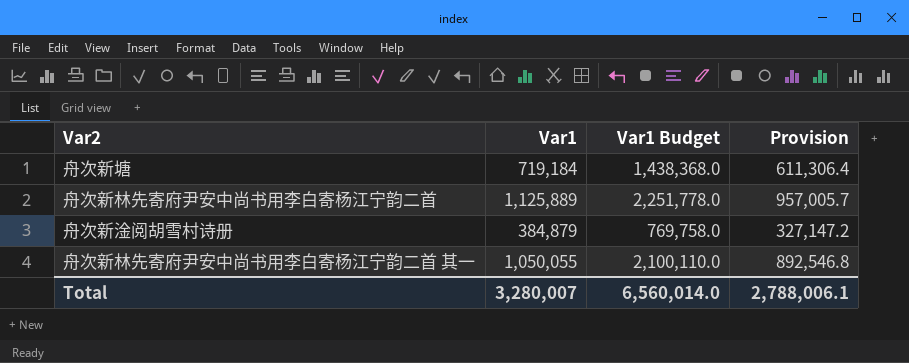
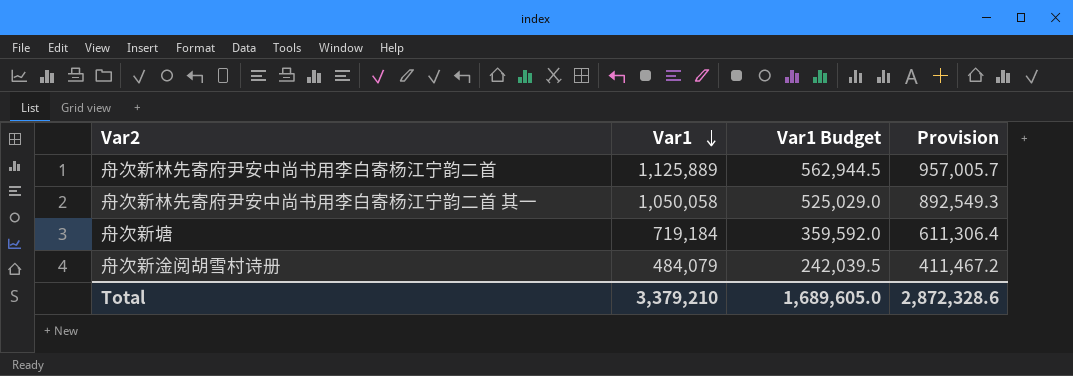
row order: none -> Var1 descending
column Var1 Budget | formula: [Var1] * 2 -> [Var1] * 0.5
舟次新林先寄府尹安中尚书用李白寄杨江宁韵二首 其一 | Var1: 1,050,055 -> 1,050,058
舟次新林先寄府尹安中尚书用李白寄杨江宁韵二首 其一 | Provision: 892,546.8 -> 892,549.3
舟次新淦阅胡雪村诗册 | Var1: 384,879 -> 484,079
舟次新淦阅胡雪村诗册 | Provision: 327,147.2 -> 411,467.2
Total | Var1: 3,280,007 -> 3,379,210
Total | Var1 Budget: 6,560,014.0 -> 1,689,605.0
Total | Provision: 2,788,006.1 -> 2,872,328.6

